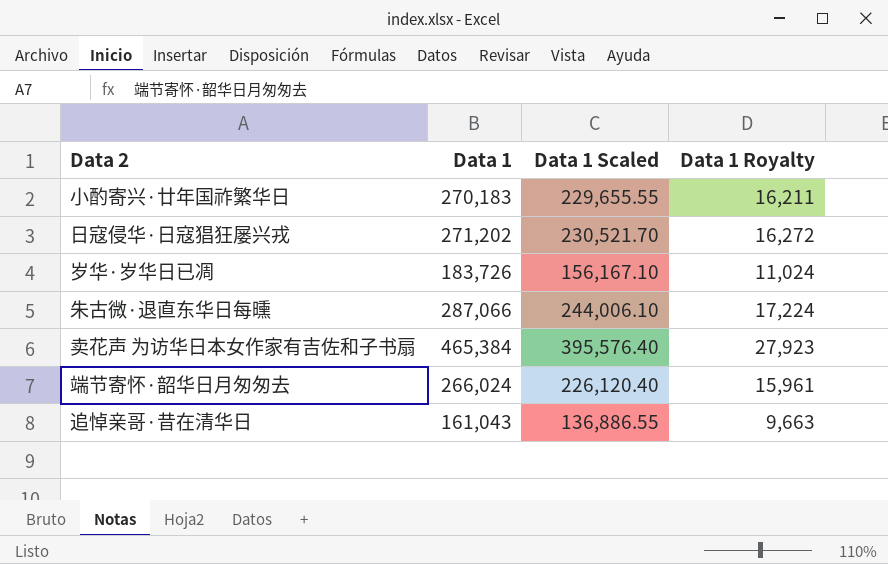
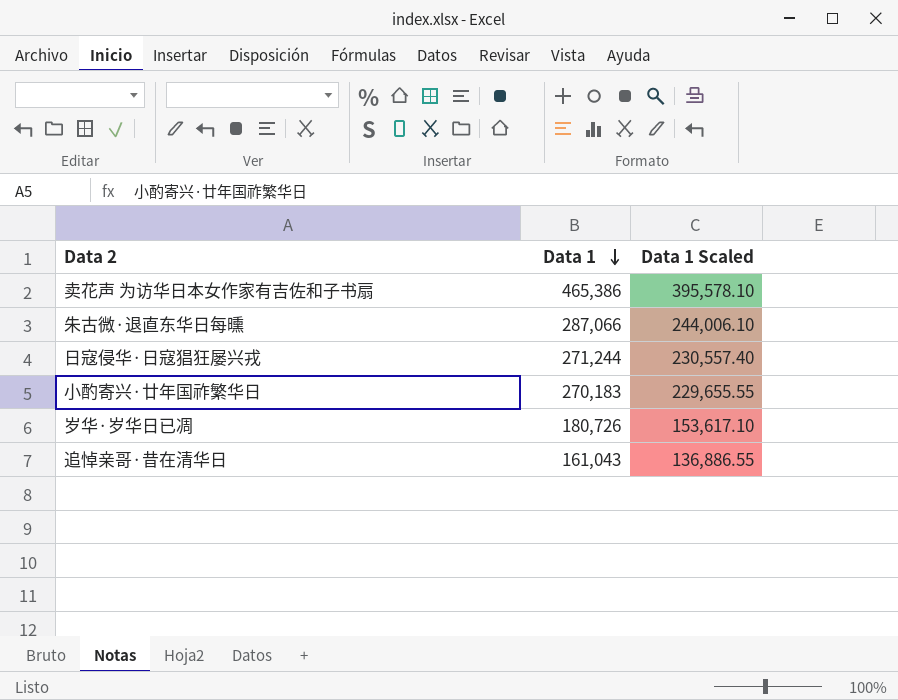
row order: none -> Data 1 descending
column Data 1 Royalty | formula: [Data 1] * 0.06 -> none
row 端节寄怀·韶华日月匆匆去: 266,024 | 226,120.40 | 15,961 -> none
卖花声 为访华日本女作家有吉佐和子书扇 | Data 1: 465,384 -> 465,386
卖花声 为访华日本女作家有吉佐和子书扇 | Data 1 Scaled: 395,576.40 -> 395,578.10
日寇侵华·日寇猖狂屡兴戎 | Data 1: 271,202 -> 271,244
日寇侵华·日寇猖狂屡兴戎 | Data 1 Scaled: 230,521.70 -> 230,557.40
岁华·岁华日已凋 | Data 1: 183,726 -> 180,726
岁华·岁华日已凋 | Data 1 Scaled: 156,167.10 -> 153,617.10

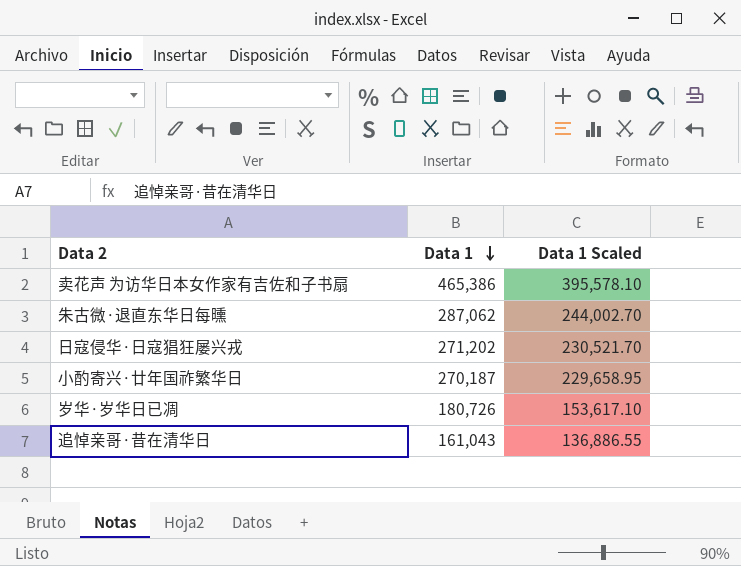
朱古微·退直东华日每曛 | Data 1: 287,066 -> 287,062
朱古微·退直东华日每曛 | Data 1 Scaled: 244,006.10 -> 244,002.70
日寇侵华·日寇猖狂屡兴戎 | Data 1: 271,244 -> 271,202
日寇侵华·日寇猖狂屡兴戎 | Data 1 Scaled: 230,557.40 -> 230,521.70
小酌寄兴·廿年国祚繁华日 | Data 1: 270,183 -> 270,187
小酌寄兴·廿年国祚繁华日 | Data 1 Scaled: 229,655.55 -> 229,658.95

